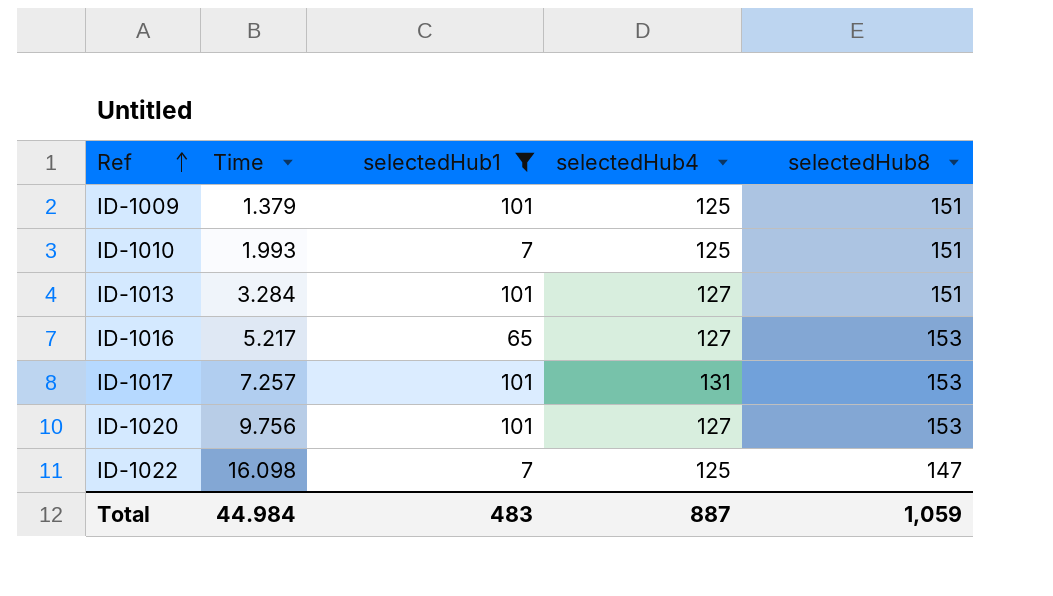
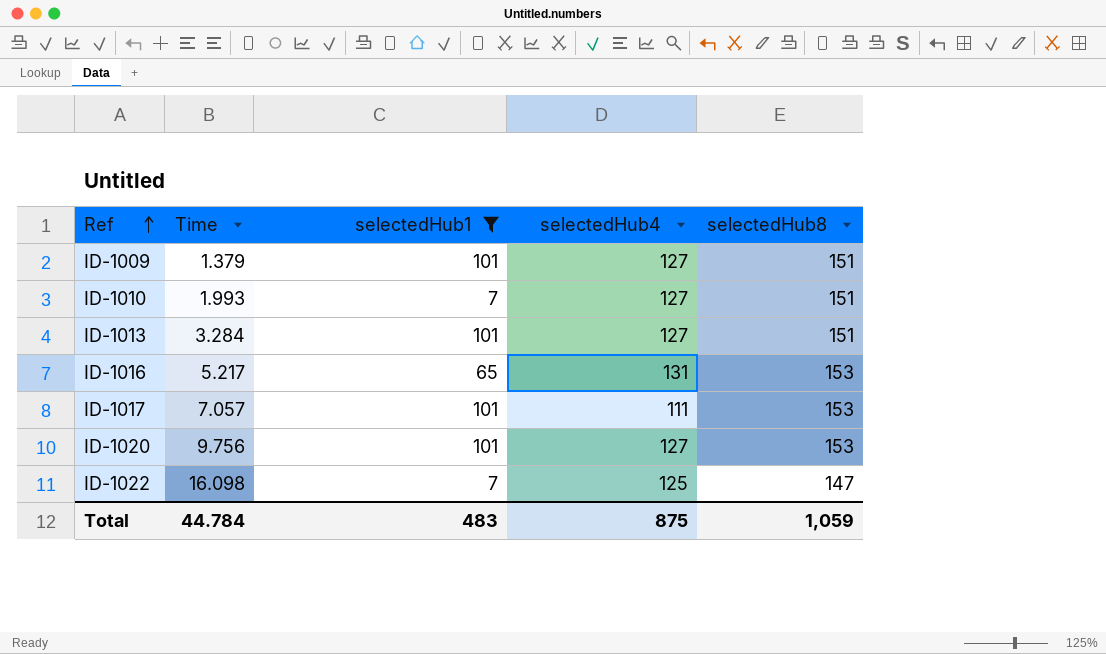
ID-1009 | selectedHub4: 125 -> 127
ID-1010 | selectedHub4: 125 -> 127
ID-1016 | selectedHub4: 127 -> 131
ID-1017 | Time: 7.257 -> 7.057
ID-1017 | selectedHub4: 131 -> 111
Total | Time: 44.984 -> 44.784
Total | selectedHub4: 887 -> 875

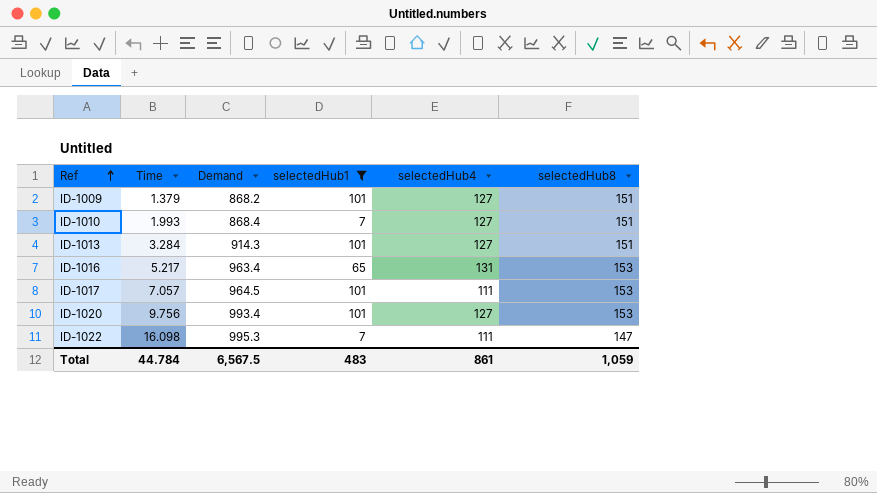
column Demand | position: none -> 3
ID-1022 | selectedHub4: 125 -> 111
Total | selectedHub4: 875 -> 861

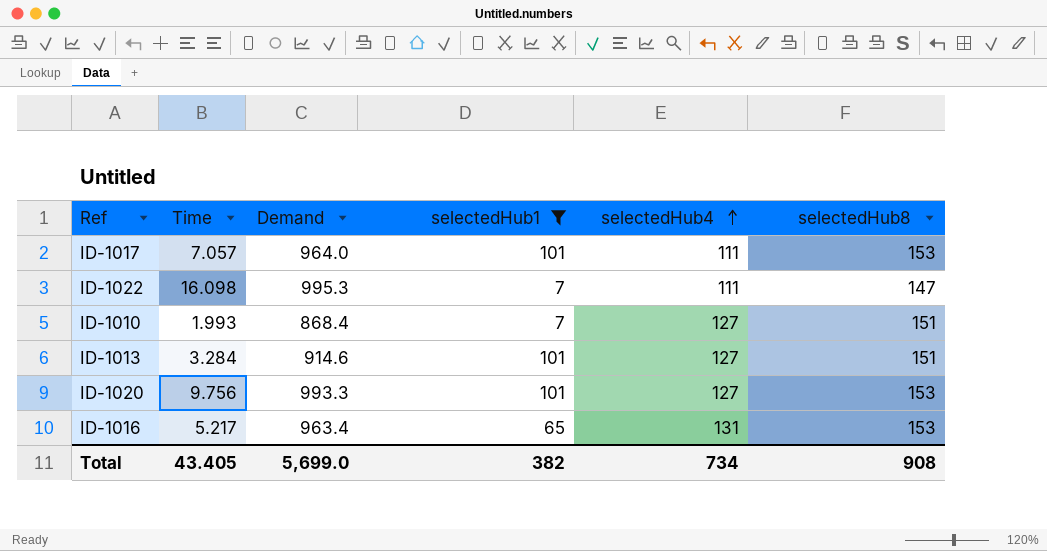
row order: Ref ascending -> selectedHub4 ascending
row ID-1009: 1.379 | 868.2 | 101 | 127 | 151 -> none
ID-1017 | Demand: 964.5 -> 964.0
ID-1013 | Demand: 914.3 -> 914.6
ID-1020 | Demand: 993.4 -> 993.3
Total | Time: 44.784 -> 43.405
Total | Demand: 6,567.5 -> 5,699.0
Total | selectedHub1: 483 -> 382
Total | selectedHub4: 861 -> 734
Total | selectedHub8: 1,059 -> 908

